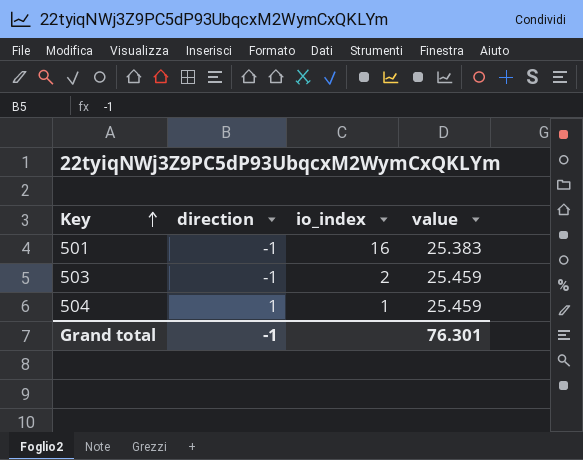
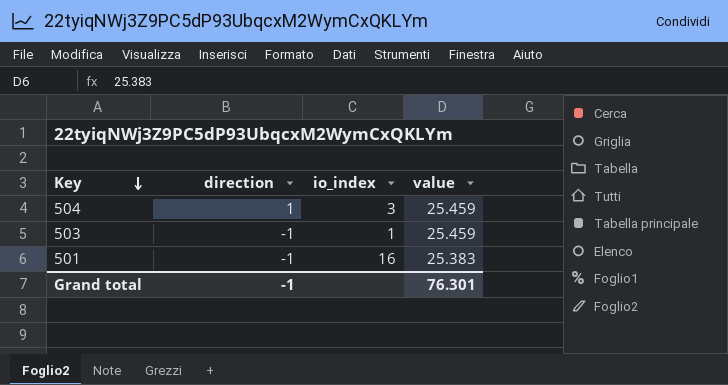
row order: Key ascending -> Key descending
504 | io_index: 1 -> 3
503 | io_index: 2 -> 1

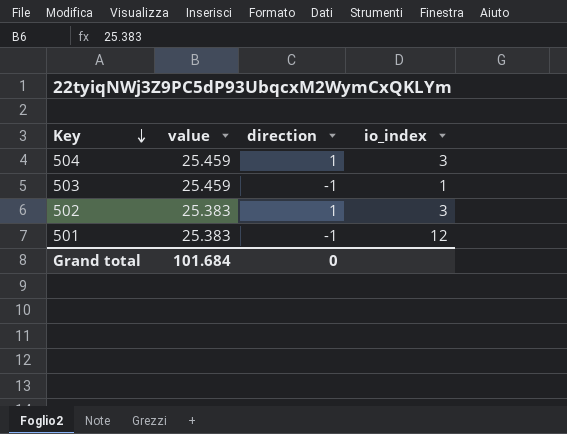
column value | position: 4 -> 2
row 502: none -> 25.383 | 1 | 3
501 | io_index: 16 -> 12
Grand total | value: 76.301 -> 101.684
Grand total | direction: -1 -> 0

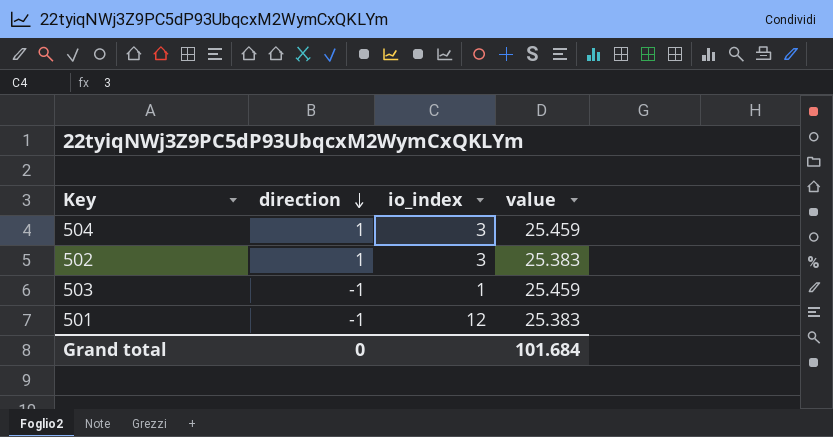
row order: Key descending -> direction descending
column value | position: 2 -> 4

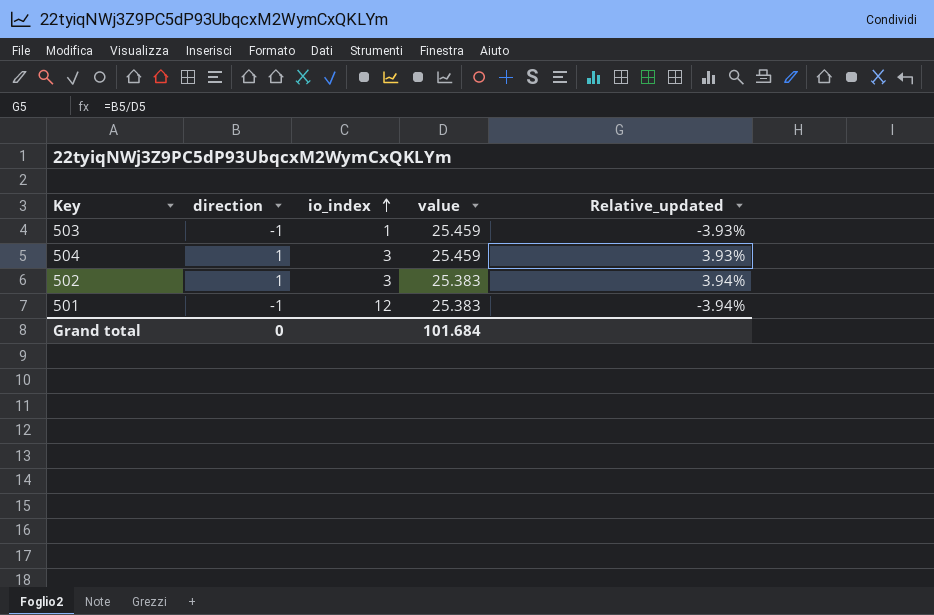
row order: direction descending -> io_index ascending
column Relative_updated | formula: none -> [direction] / [value]

